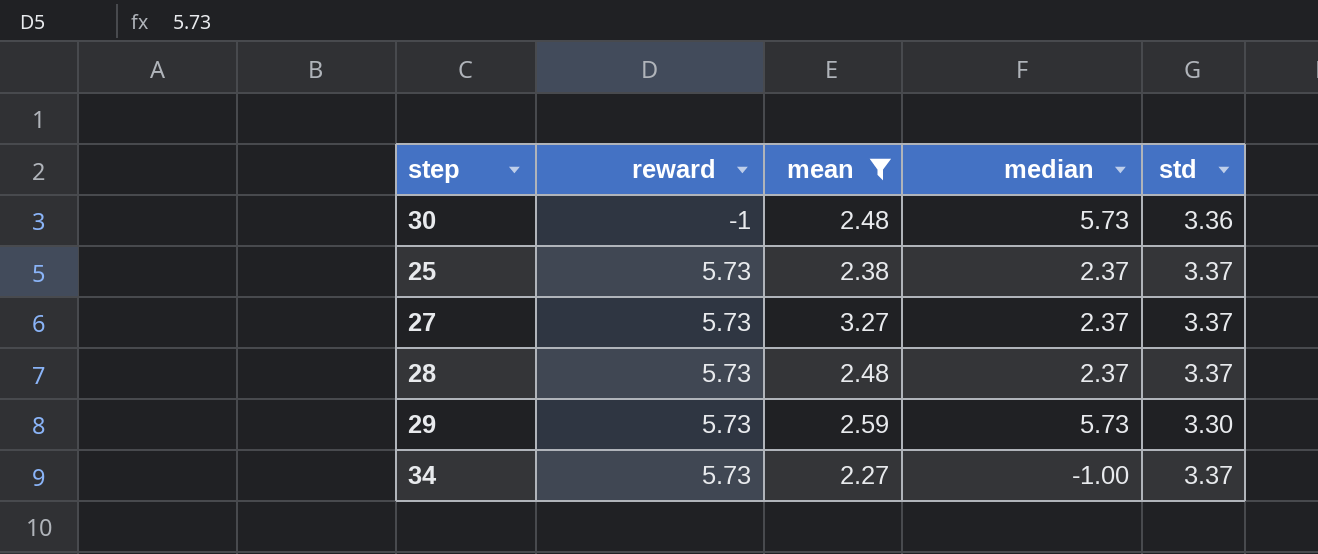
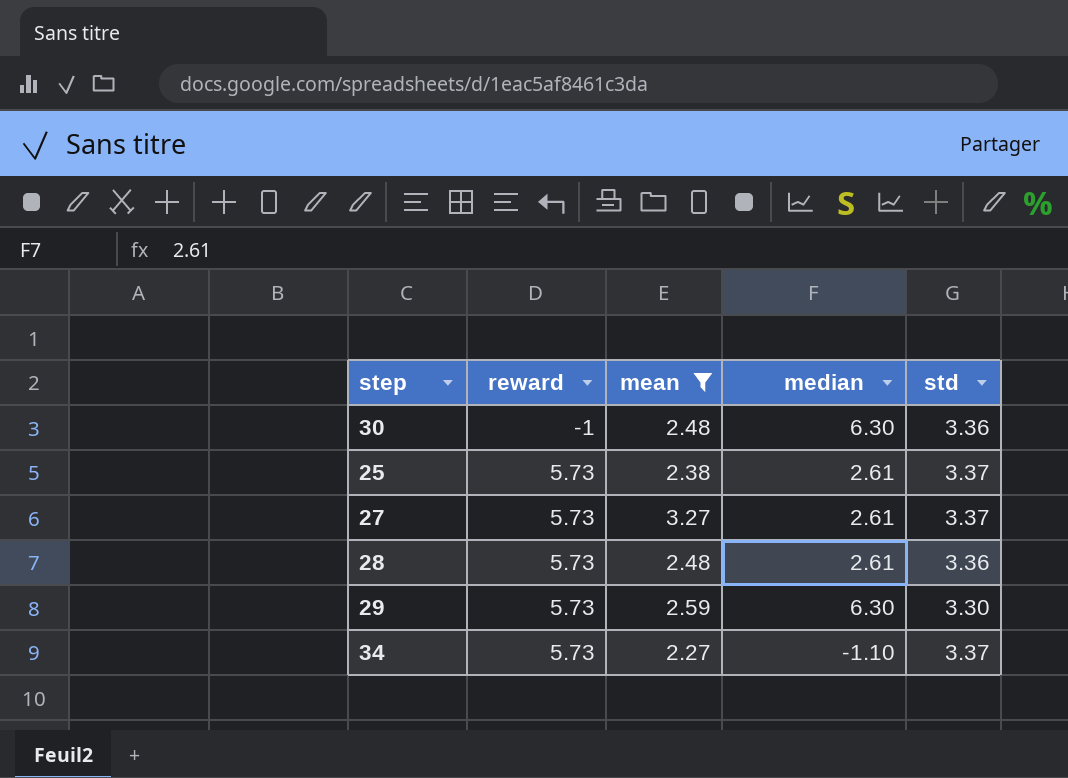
30 | median: 5.73 -> 6.30
25 | median: 2.37 -> 2.61
27 | median: 2.37 -> 2.61
28 | median: 2.37 -> 2.61
28 | std: 3.37 -> 3.36
29 | median: 5.73 -> 6.30
34 | median: -1.00 -> -1.10

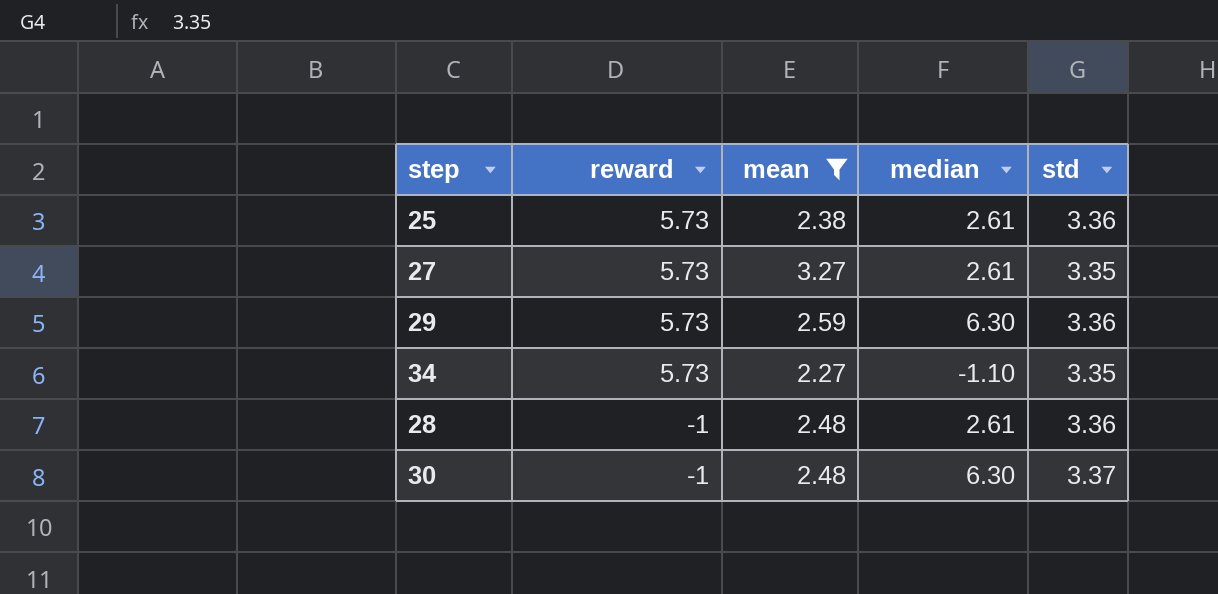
row order: reward ascending -> reward descending
25 | std: 3.37 -> 3.36
27 | std: 3.37 -> 3.35
29 | std: 3.30 -> 3.36
34 | std: 3.37 -> 3.35
28 | reward: 5.73 -> -1
30 | std: 3.36 -> 3.37

